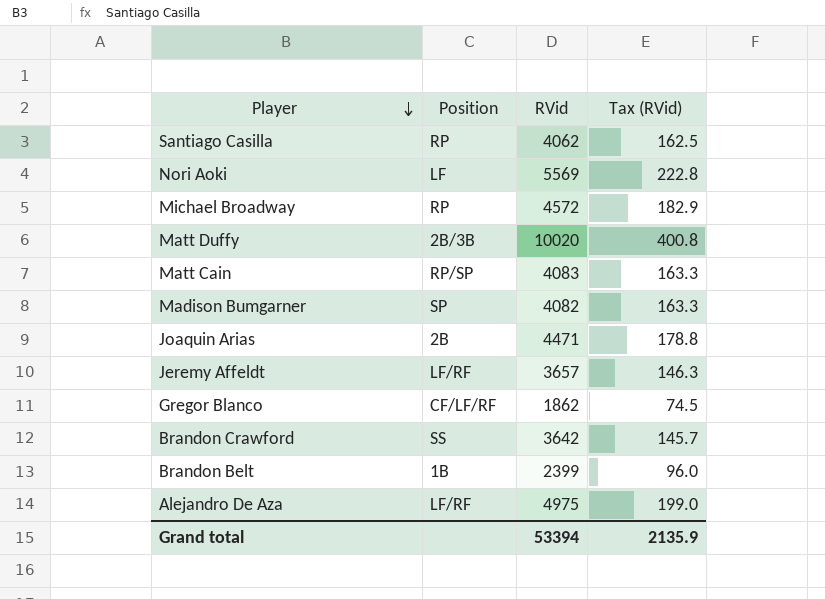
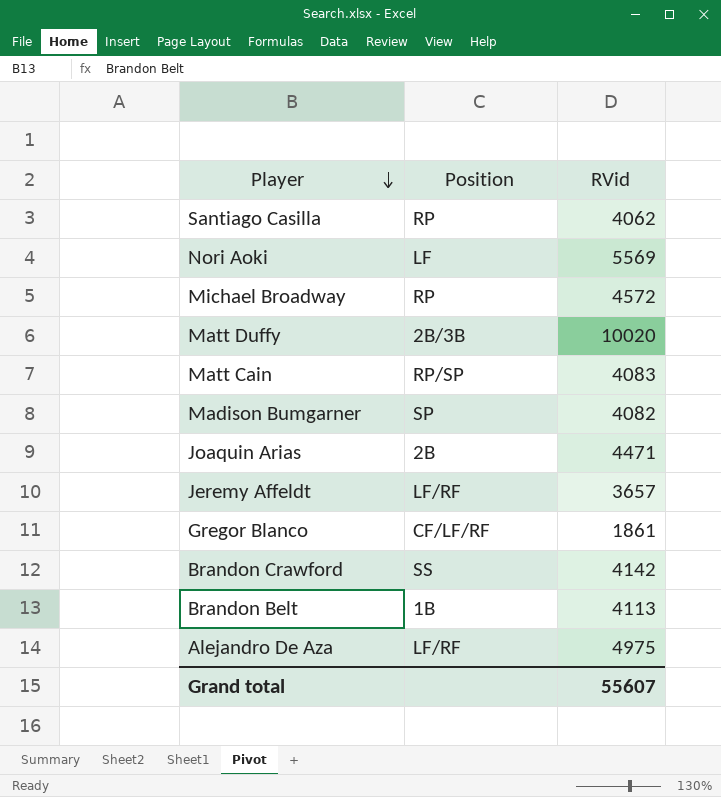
column Tax (RVid) | formula: [RVid] * 0.04 -> none
Gregor Blanco | RVid: 1862 -> 1861
Brandon Crawford | RVid: 3642 -> 4142
Brandon Belt | RVid: 2399 -> 4113
Grand total | RVid: 53394 -> 55607

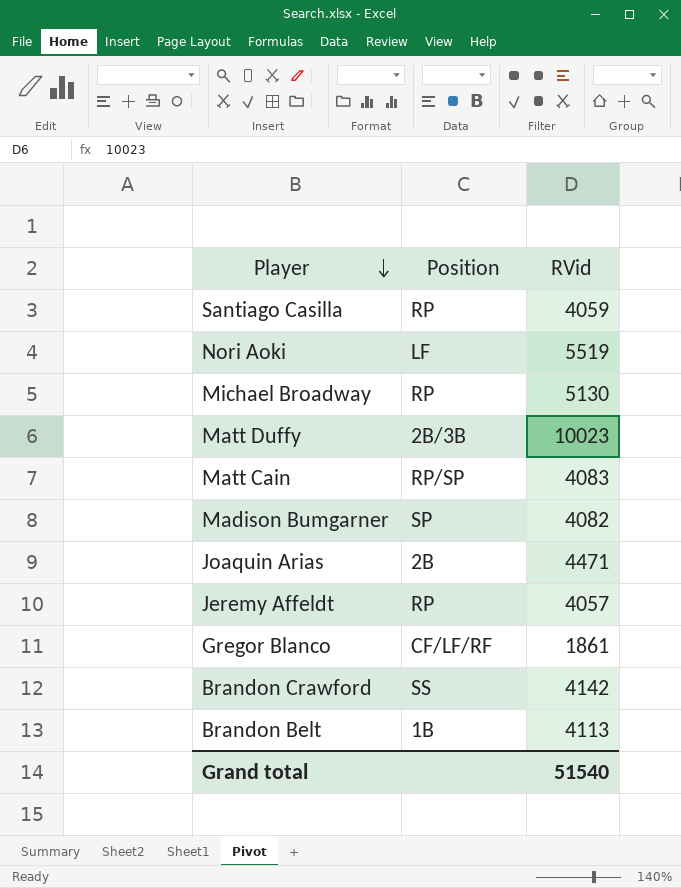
row Alejandro De Aza: LF/RF | 4975 -> none
Santiago Casilla | RVid: 4062 -> 4059
Nori Aoki | RVid: 5569 -> 5519
Michael Broadway | RVid: 4572 -> 5130
Matt Duffy | RVid: 10020 -> 10023
Jeremy Affeldt | Position: LF/RF -> RP
Jeremy Affeldt | RVid: 3657 -> 4057
Grand total | RVid: 55607 -> 51540

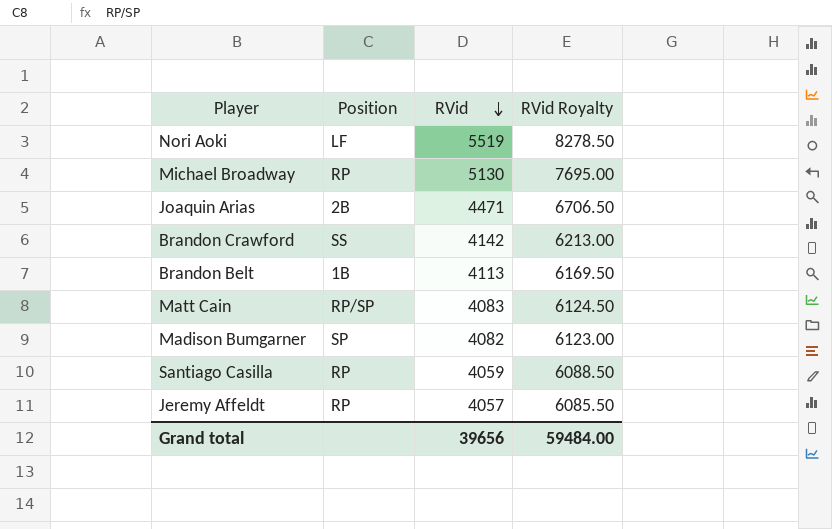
row order: Player descending -> RVid descending
column RVid Royalty | formula: none -> [RVid] * 1.5
row Matt Duffy: 2B/3B | 10023 -> none
row Gregor Blanco: CF/LF/RF | 1861 -> none
Grand total | RVid: 51540 -> 39656

